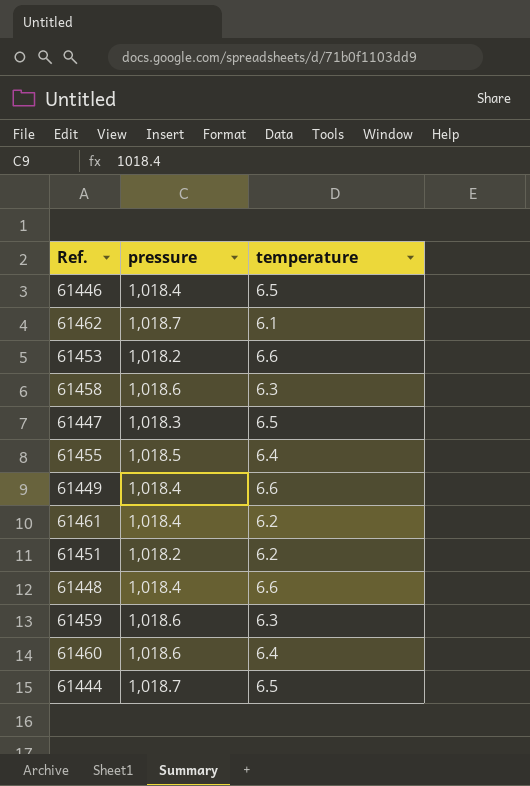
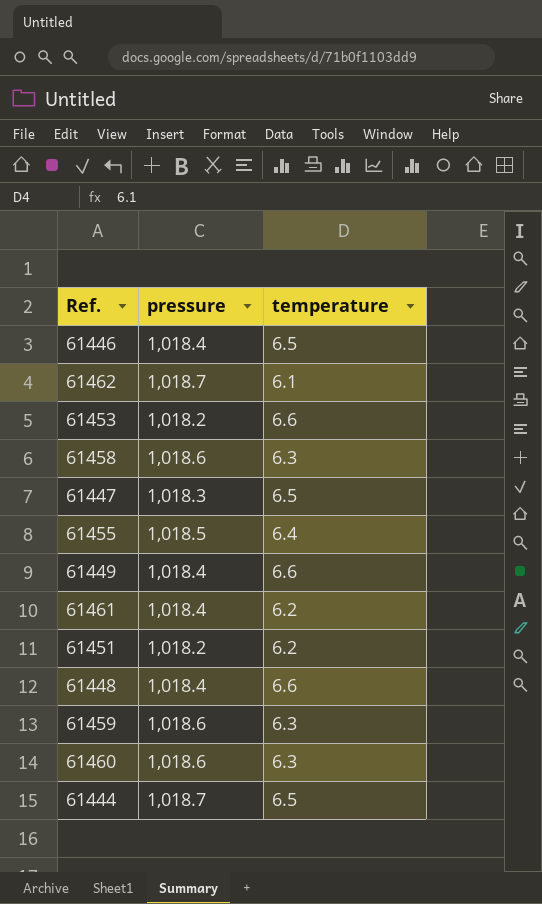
61460 | temperature: 6.4 -> 6.3

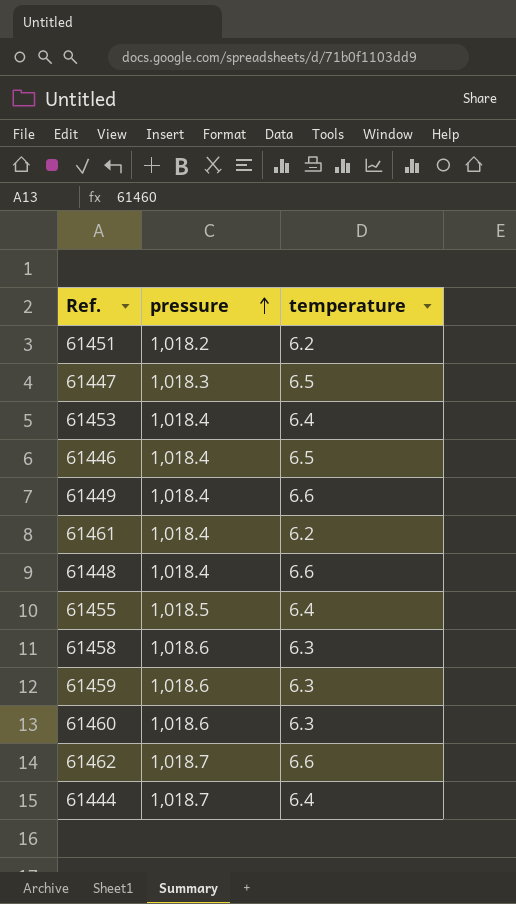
row order: none -> pressure ascending
61453 | pressure: 1,018.2 -> 1,018.4
61453 | temperature: 6.6 -> 6.4
61462 | temperature: 6.1 -> 6.6
61444 | temperature: 6.5 -> 6.4

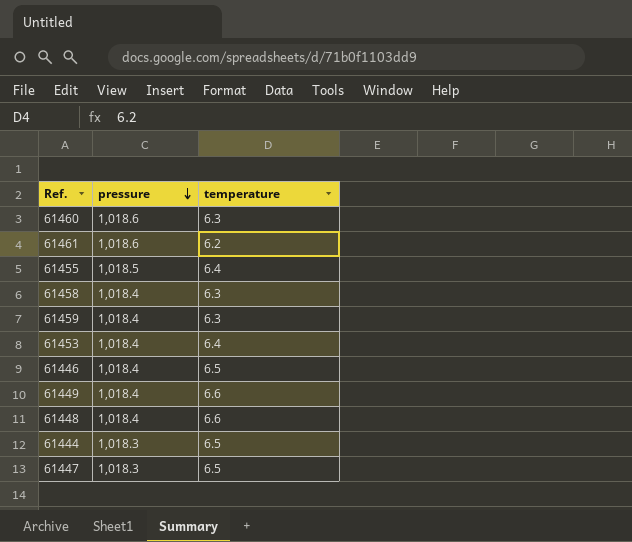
row order: pressure ascending -> pressure descending
row 61451: 1,018.2 | 6.2 -> none
row 61462: 1,018.7 | 6.6 -> none
61461 | pressure: 1,018.4 -> 1,018.6
61458 | pressure: 1,018.6 -> 1,018.4
61459 | pressure: 1,018.6 -> 1,018.4
61444 | pressure: 1,018.7 -> 1,018.3
61444 | temperature: 6.4 -> 6.5

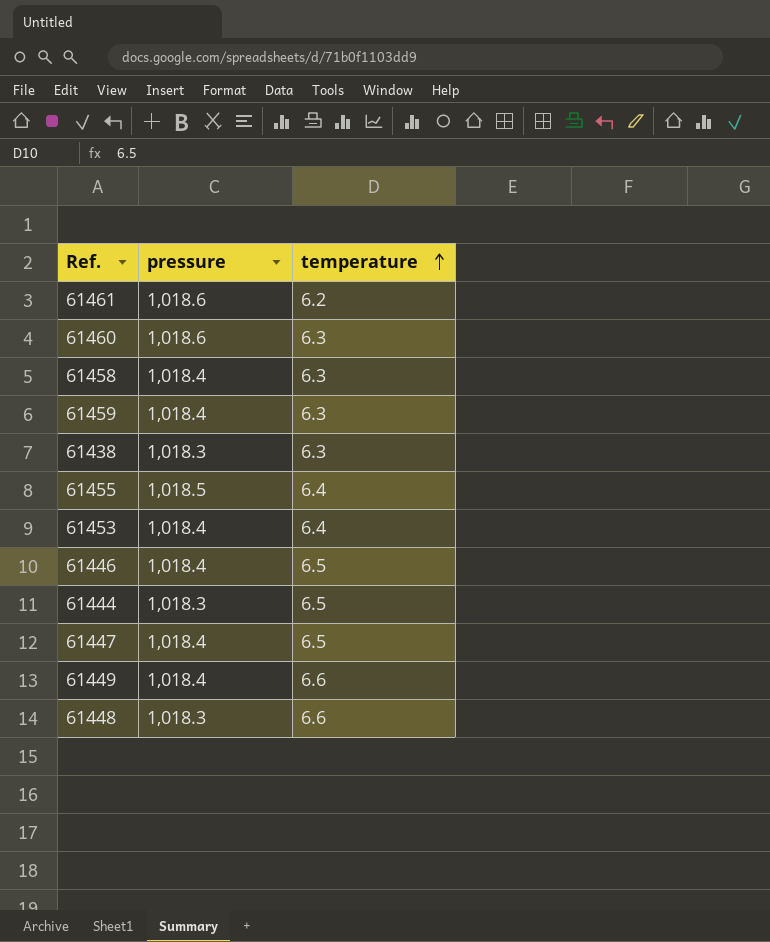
row order: pressure descending -> temperature ascending
row 61438: none -> 1,018.3 | 6.3
61447 | pressure: 1,018.3 -> 1,018.4
61448 | pressure: 1,018.4 -> 1,018.3

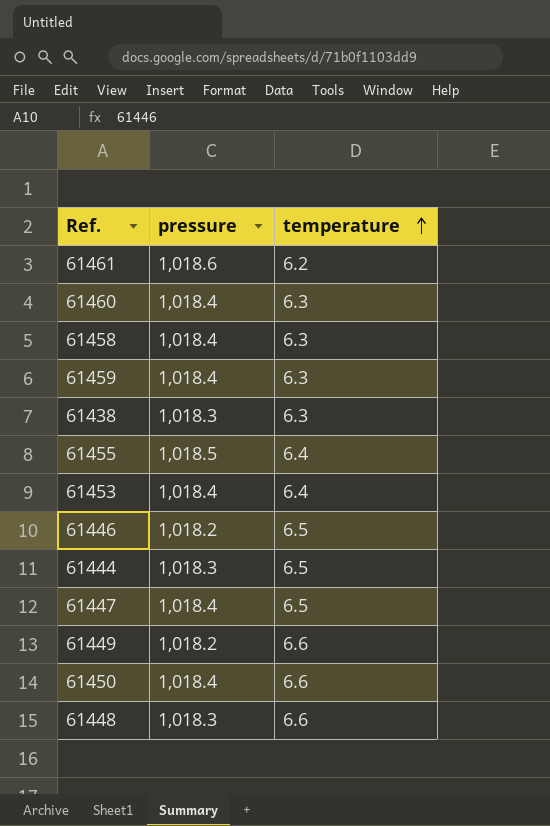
61460 | pressure: 1,018.6 -> 1,018.4
61446 | pressure: 1,018.4 -> 1,018.2
61449 | pressure: 1,018.4 -> 1,018.2
row 61450: none -> 1,018.4 | 6.6

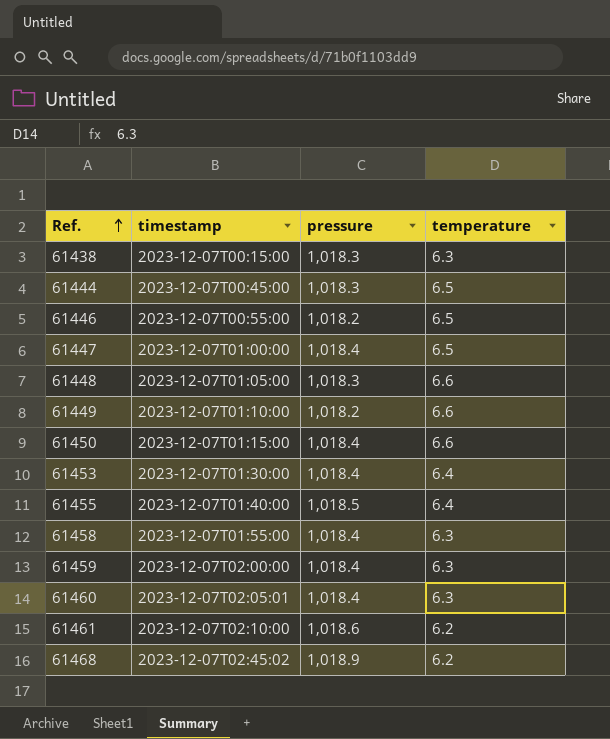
row order: temperature ascending -> Ref. ascending
column timestamp | position: none -> 2
row 61468: none -> 2023-12-07T02:45:02 | 1,018.9 | 6.2

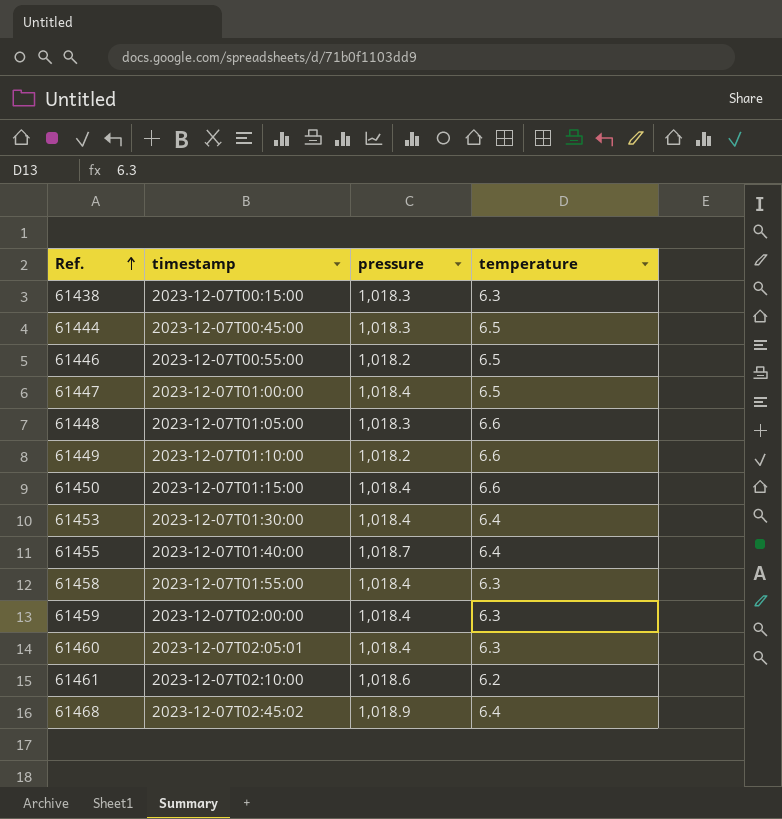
61455 | pressure: 1,018.5 -> 1,018.7
61468 | temperature: 6.2 -> 6.4

